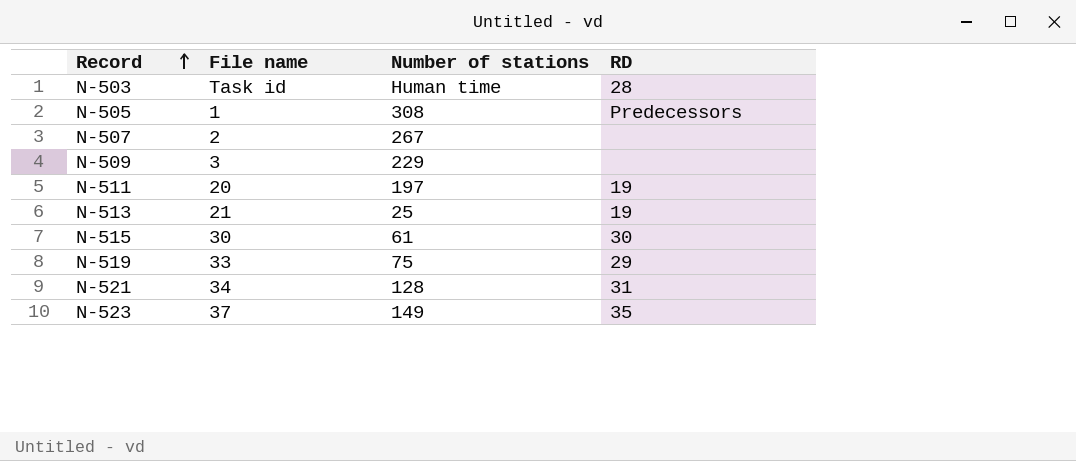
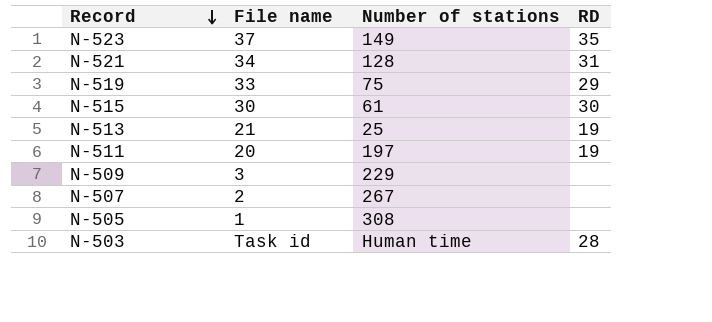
row order: Record ascending -> Record descending
N-505 | RD: Predecessors -> none

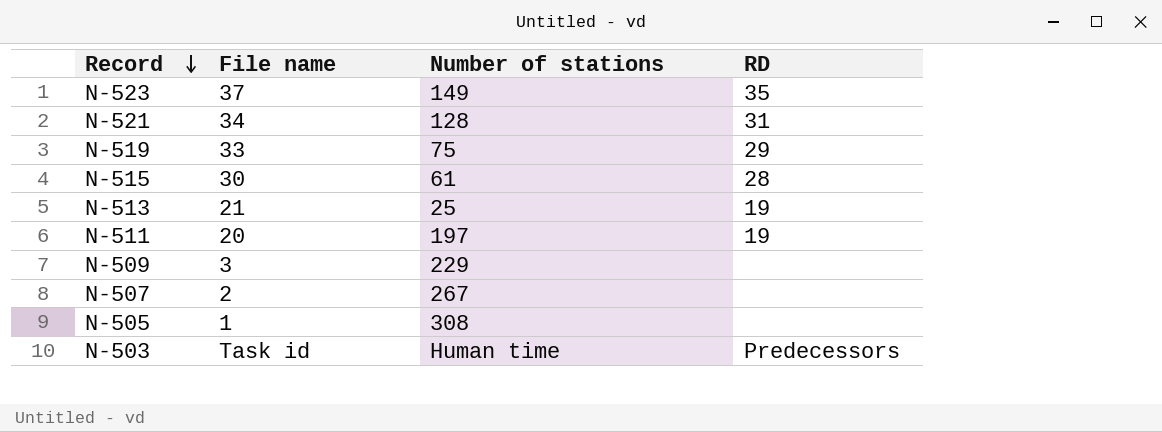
N-515 | RD: 30 -> 28
N-503 | RD: 28 -> Predecessors

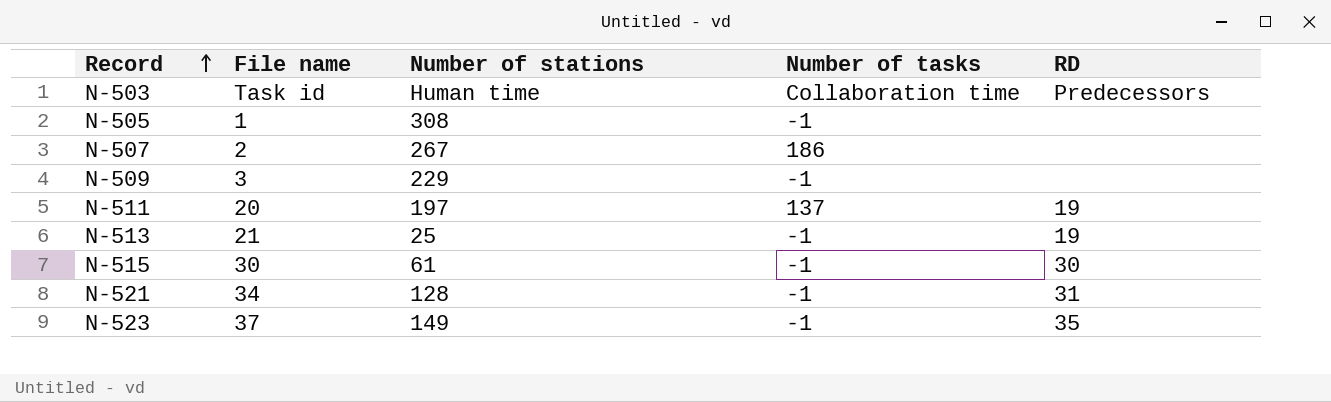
row order: Record descending -> Record ascending
column Number of tasks | position: none -> 4
row N-519: 33 | 75 | 29 -> none
N-515 | RD: 28 -> 30

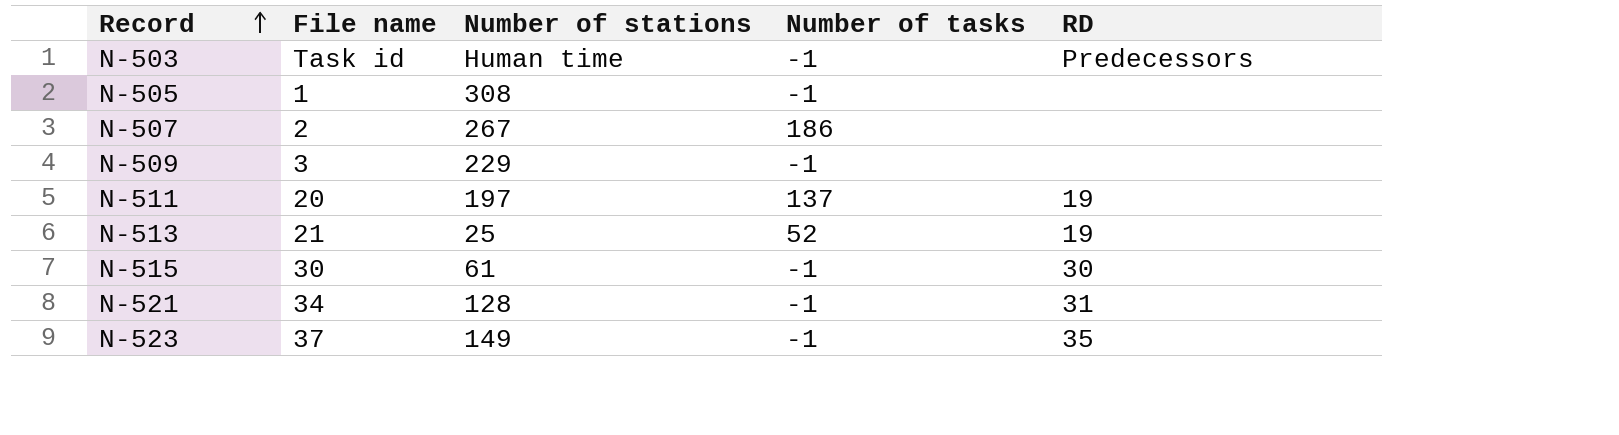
N-503 | Number of tasks: Collaboration time -> -1
N-513 | Number of tasks: -1 -> 52

